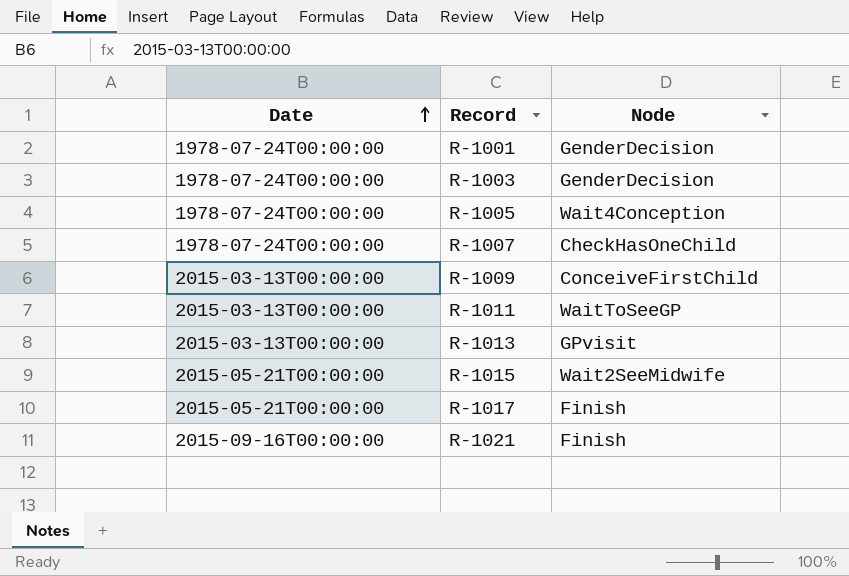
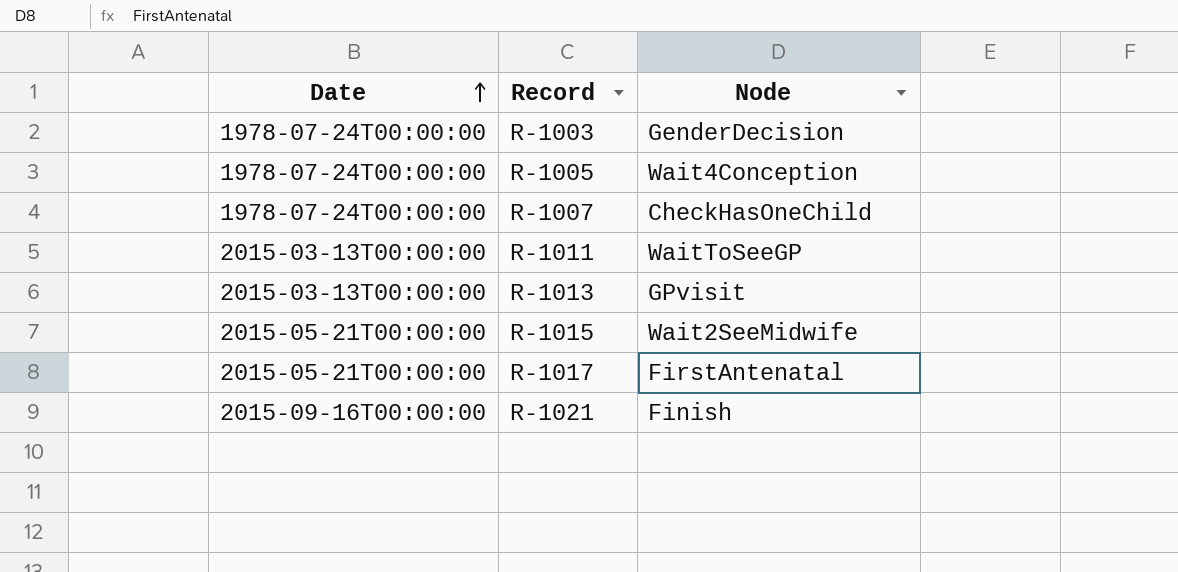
row R-1001: 1978-07-24T00:00:00 | GenderDecision -> none
row R-1009: 2015-03-13T00:00:00 | ConceiveFirstChild -> none
R-1017 | Node: Finish -> FirstAntenatal

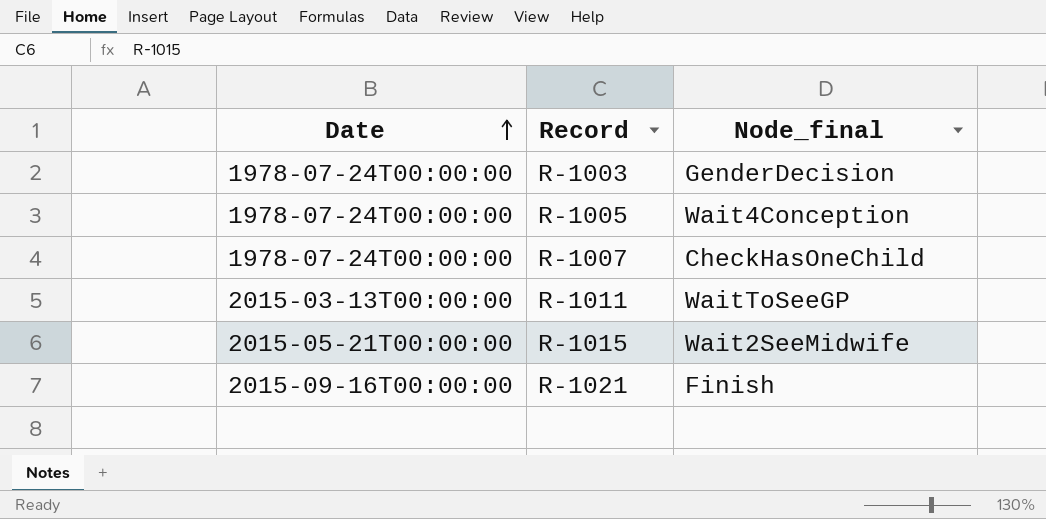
column name: Node -> Node_final
row R-1013: 2015-03-13T00:00:00 | GPvisit -> none
row R-1017: 2015-05-21T00:00:00 | FirstAntenatal -> none

